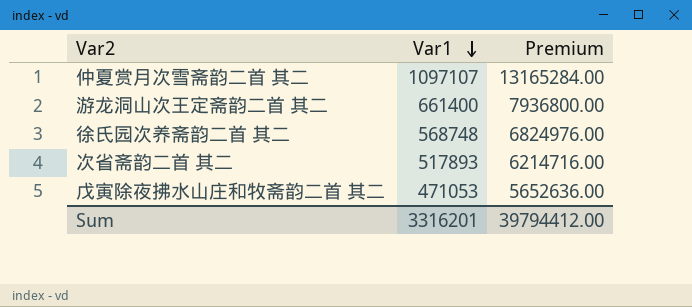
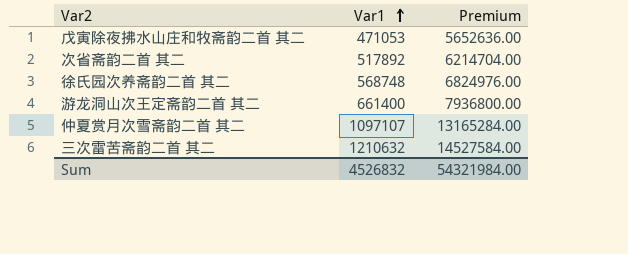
row order: Var1 descending -> Var1 ascending
次省斋韵二首 其二 | Var1: 517893 -> 517892
次省斋韵二首 其二 | Premium: 6214716.00 -> 6214704.00
row 三次雷苦斋韵二首 其二: none -> 1210632 | 14527584.00
Sum | Var1: 3316201 -> 4526832
Sum | Premium: 39794412.00 -> 54321984.00

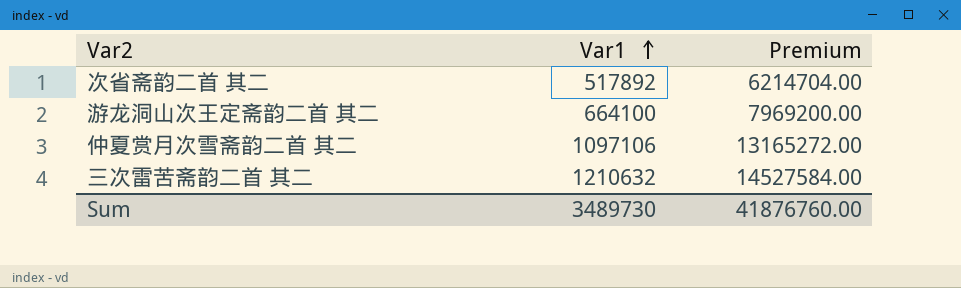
row 戊寅除夜拂水山庄和牧斋韵二首 其二: 471053 | 5652636.00 -> none
row 徐氏园次养斋韵二首 其二: 568748 | 6824976.00 -> none
游龙洞山次王定斋韵二首 其二 | Var1: 661400 -> 664100
游龙洞山次王定斋韵二首 其二 | Premium: 7936800.00 -> 7969200.00
仲夏赏月次雪斋韵二首 其二 | Var1: 1097107 -> 1097106
仲夏赏月次雪斋韵二首 其二 | Premium: 13165284.00 -> 13165272.00
Sum | Var1: 4526832 -> 3489730
Sum | Premium: 54321984.00 -> 41876760.00

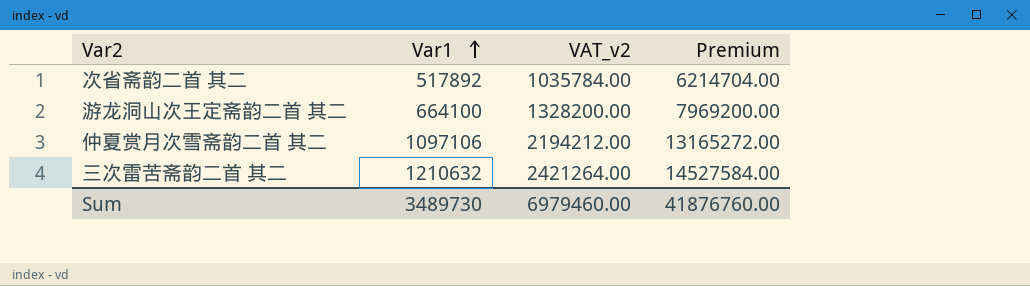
column VAT_v2 | formula: none -> [Var1] * 2

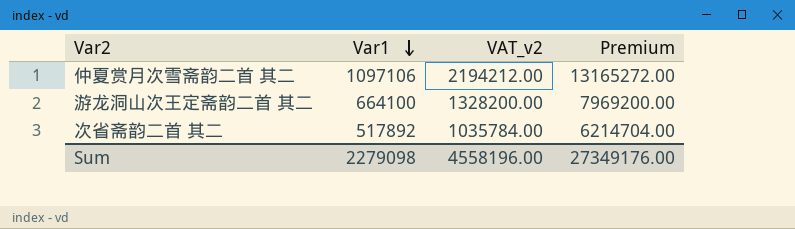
row order: Var1 ascending -> Var1 descending
row 三次雷苦斋韵二首 其二: 1210632 | 2421264.00 | 14527584.00 -> none
Sum | Var1: 3489730 -> 2279098
Sum | VAT_v2: 6979460.00 -> 4558196.00
Sum | Premium: 41876760.00 -> 27349176.00

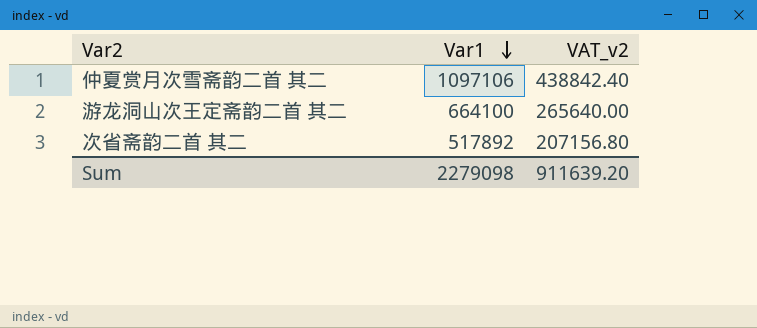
column Premium | formula: [Var1] * 12 -> none
column VAT_v2 | formula: [Var1] * 2 -> [Var1] * 0.4
Sum | VAT_v2: 4558196.00 -> 911639.20

